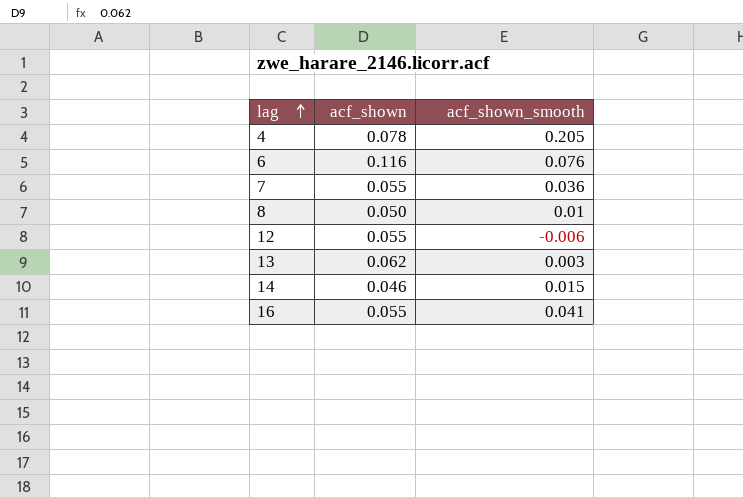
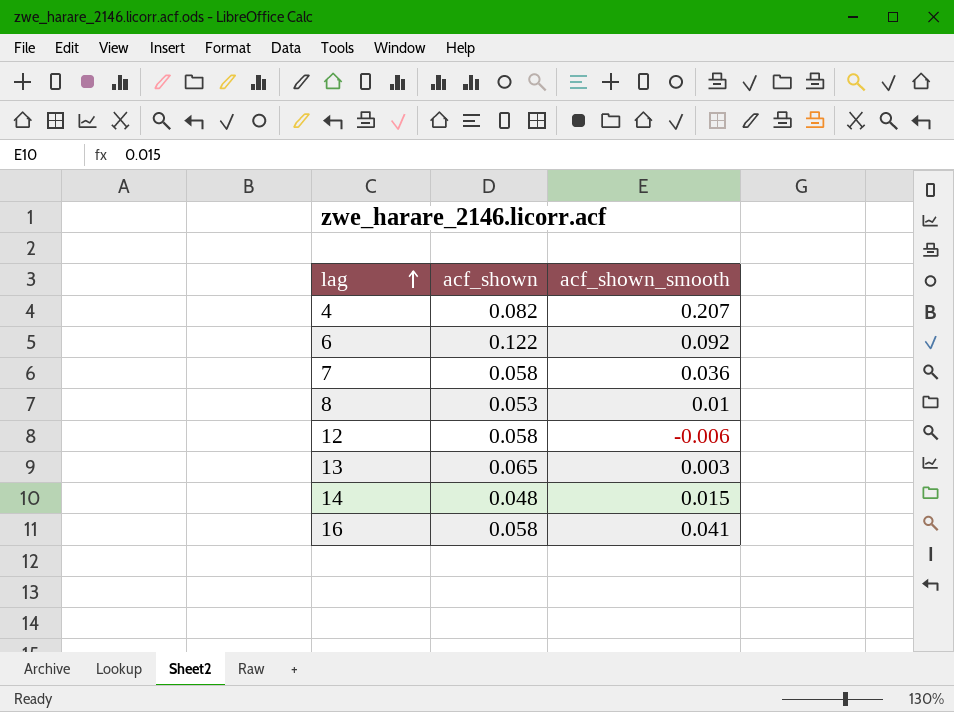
4 | acf_shown: 0.078 -> 0.082
4 | acf_shown_smooth: 0.205 -> 0.207
6 | acf_shown: 0.116 -> 0.122
6 | acf_shown_smooth: 0.076 -> 0.092
7 | acf_shown: 0.055 -> 0.058
8 | acf_shown: 0.050 -> 0.053
12 | acf_shown: 0.055 -> 0.058
13 | acf_shown: 0.062 -> 0.065
14 | acf_shown: 0.046 -> 0.048
16 | acf_shown: 0.055 -> 0.058

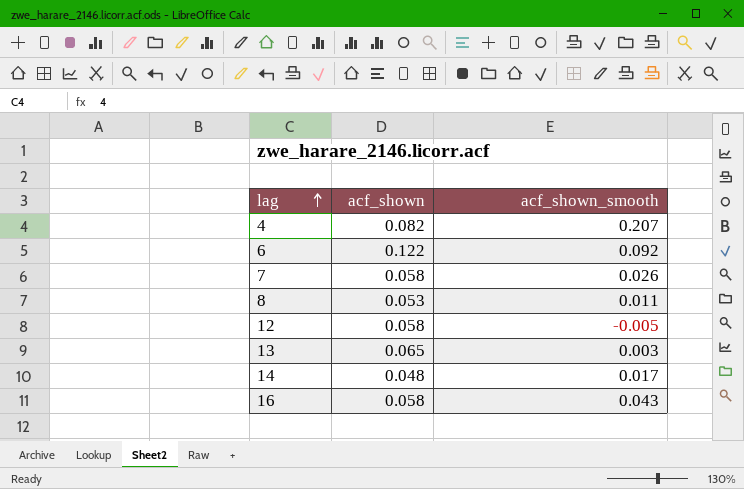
7 | acf_shown_smooth: 0.036 -> 0.026
8 | acf_shown_smooth: 0.01 -> 0.011
12 | acf_shown_smooth: -0.006 -> -0.005
14 | acf_shown_smooth: 0.015 -> 0.017
16 | acf_shown_smooth: 0.041 -> 0.043

